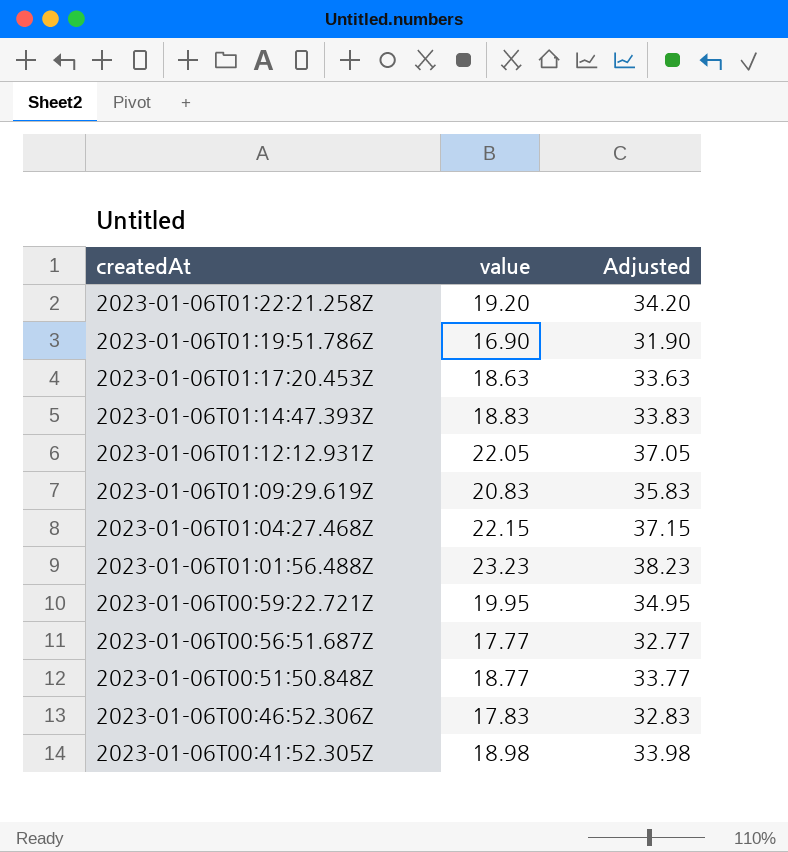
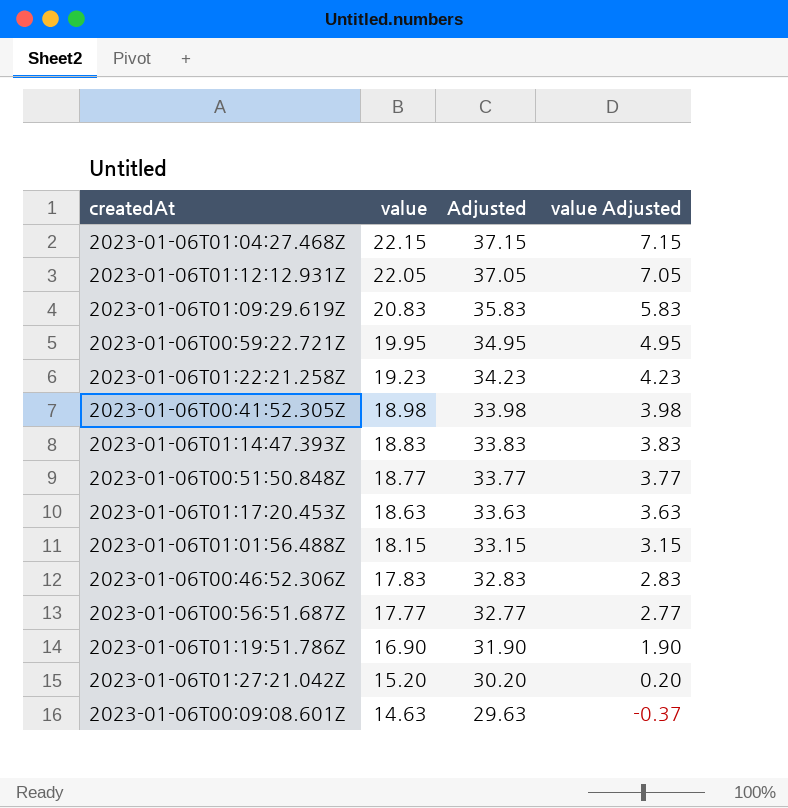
row order: createdAt descending -> value descending
column value Adjusted | formula: none -> [value] - 15
2023-01-06T01:22:21.258Z | value: 19.20 -> 19.23
2023-01-06T01:22:21.258Z | Adjusted: 34.20 -> 34.23
2023-01-06T01:01:56.488Z | value: 23.23 -> 18.15
2023-01-06T01:01:56.488Z | Adjusted: 38.23 -> 33.15
row 2023-01-06T01:27:21.042Z: none -> 15.20 | 30.20 | 0.20
row 2023-01-06T00:09:08.601Z: none -> 14.63 | 29.63 | -0.37

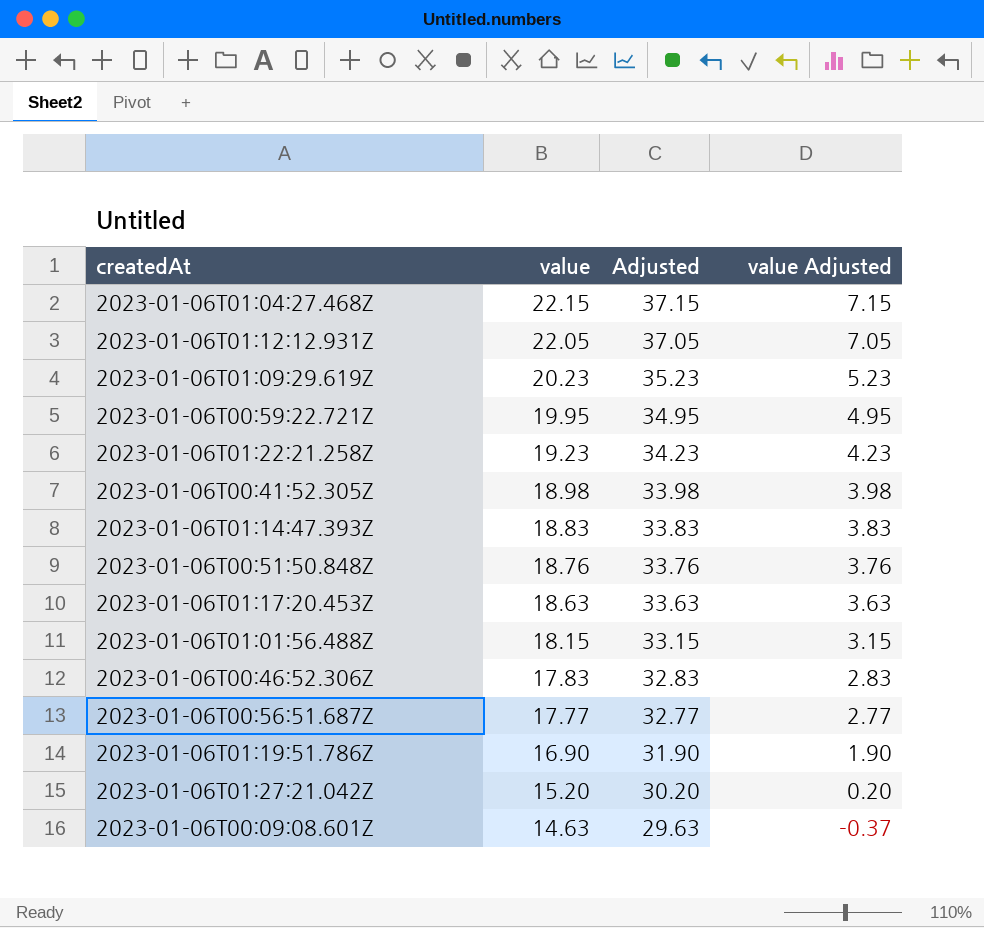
2023-01-06T01:09:29.619Z | value: 20.83 -> 20.23
2023-01-06T01:09:29.619Z | Adjusted: 35.83 -> 35.23
2023-01-06T01:09:29.619Z | value Adjusted: 5.83 -> 5.23
2023-01-06T00:51:50.848Z | value: 18.77 -> 18.76
2023-01-06T00:51:50.848Z | Adjusted: 33.77 -> 33.76
2023-01-06T00:51:50.848Z | value Adjusted: 3.77 -> 3.76

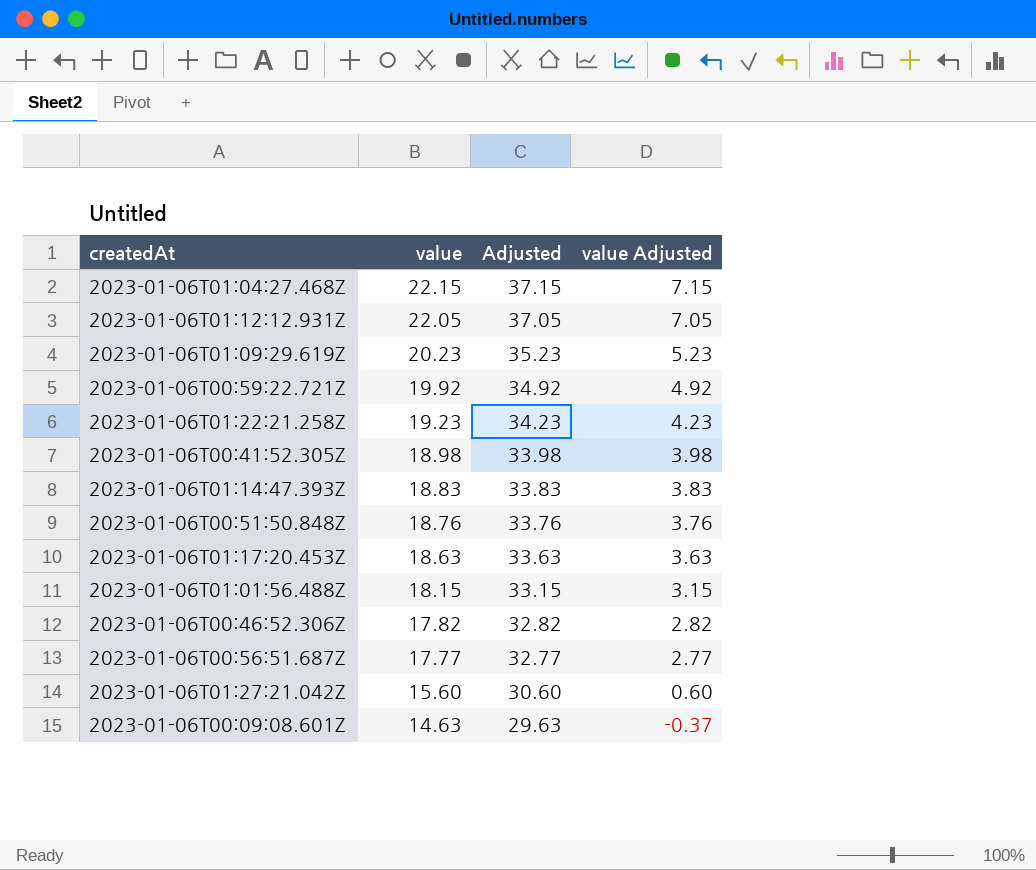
row 2023-01-06T01:19:51.786Z: 16.90 | 31.90 | 1.90 -> none
2023-01-06T00:59:22.721Z | value: 19.95 -> 19.92
2023-01-06T00:59:22.721Z | Adjusted: 34.95 -> 34.92
2023-01-06T00:59:22.721Z | value Adjusted: 4.95 -> 4.92
2023-01-06T00:46:52.306Z | value: 17.83 -> 17.82
2023-01-06T00:46:52.306Z | Adjusted: 32.83 -> 32.82
2023-01-06T00:46:52.306Z | value Adjusted: 2.83 -> 2.82
2023-01-06T01:27:21.042Z | value: 15.20 -> 15.60
2023-01-06T01:27:21.042Z | Adjusted: 30.20 -> 30.60
2023-01-06T01:27:21.042Z | value Adjusted: 0.20 -> 0.60

